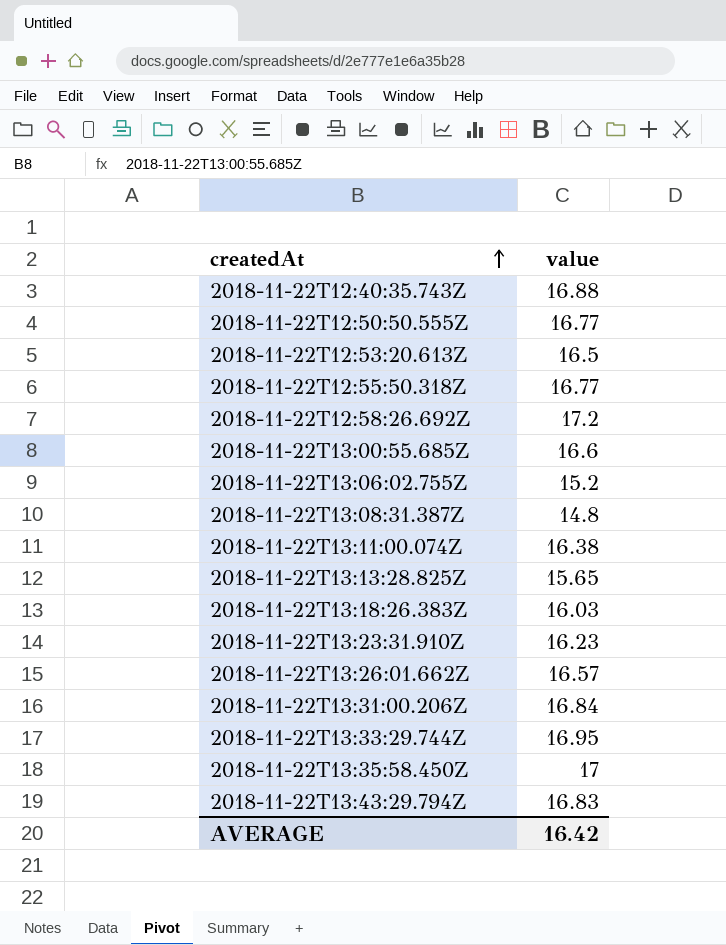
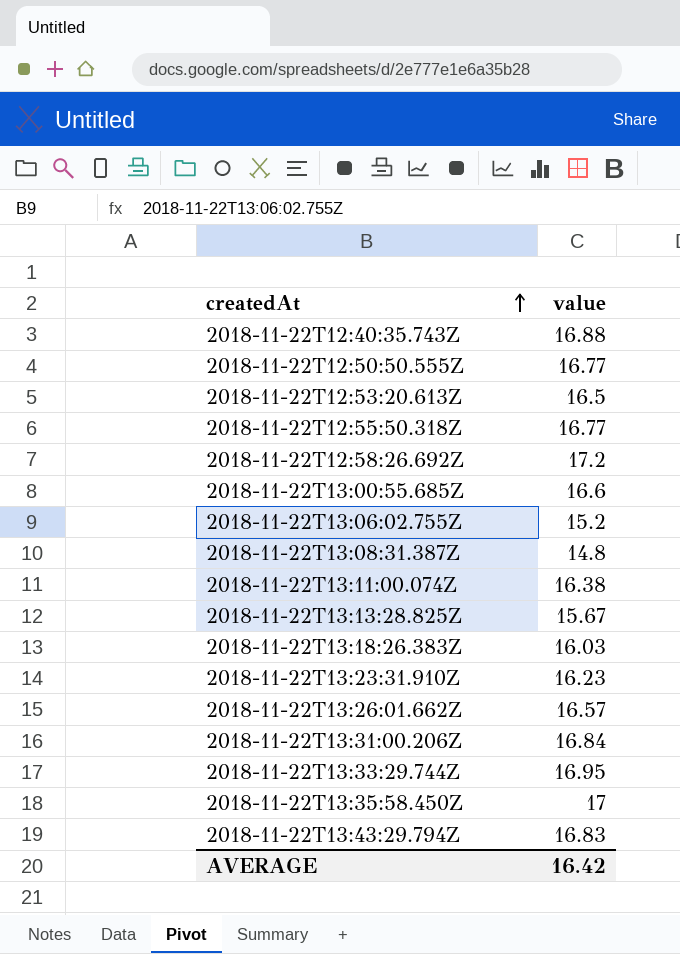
2018-11-22T13:13:28.825Z | value: 15.65 -> 15.67

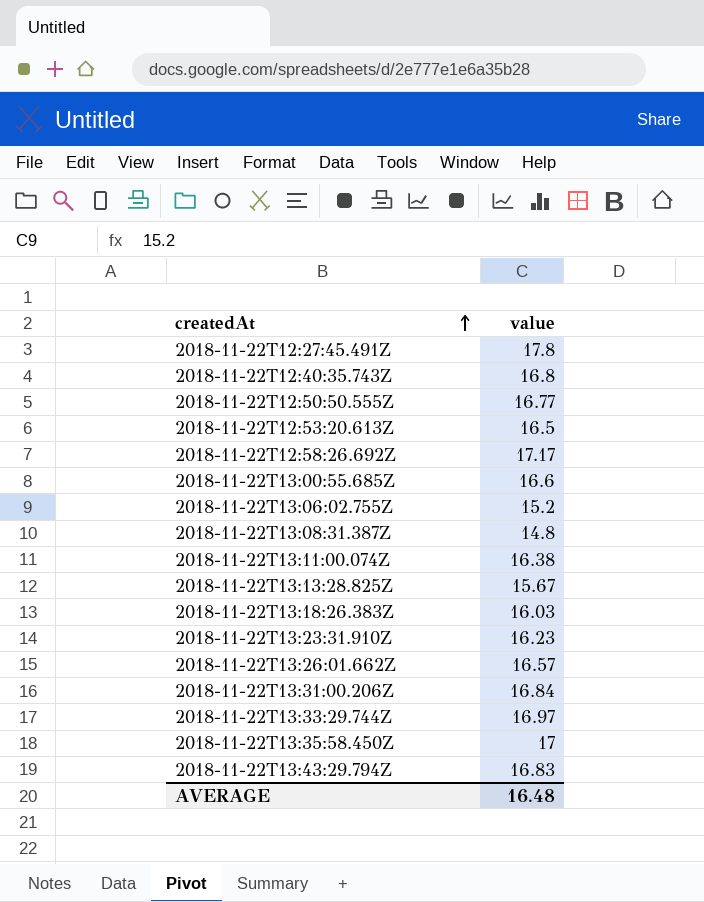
row 2018-11-22T12:55:50.318Z: 16.77 -> none
row 2018-11-22T12:27:45.491Z: none -> 17.8
2018-11-22T12:40:35.743Z | value: 16.88 -> 16.8
2018-11-22T12:58:26.692Z | value: 17.2 -> 17.17
2018-11-22T13:33:29.744Z | value: 16.95 -> 16.97
AVERAGE | value: 16.42 -> 16.48

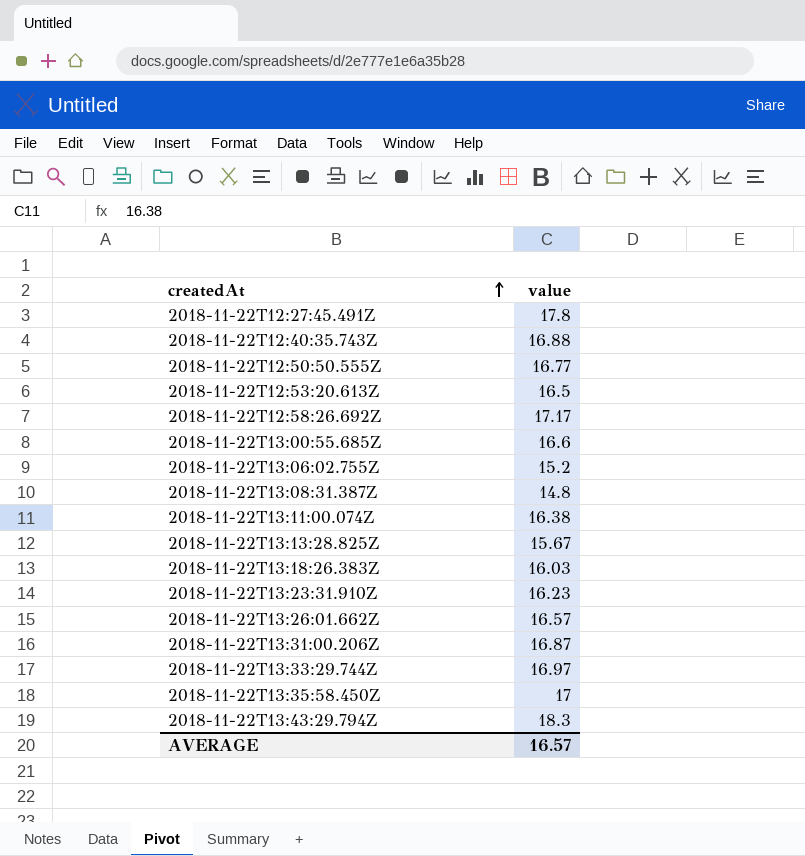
2018-11-22T12:40:35.743Z | value: 16.8 -> 16.88
2018-11-22T13:31:00.206Z | value: 16.84 -> 16.87
2018-11-22T13:43:29.794Z | value: 16.83 -> 18.3
AVERAGE | value: 16.48 -> 16.57

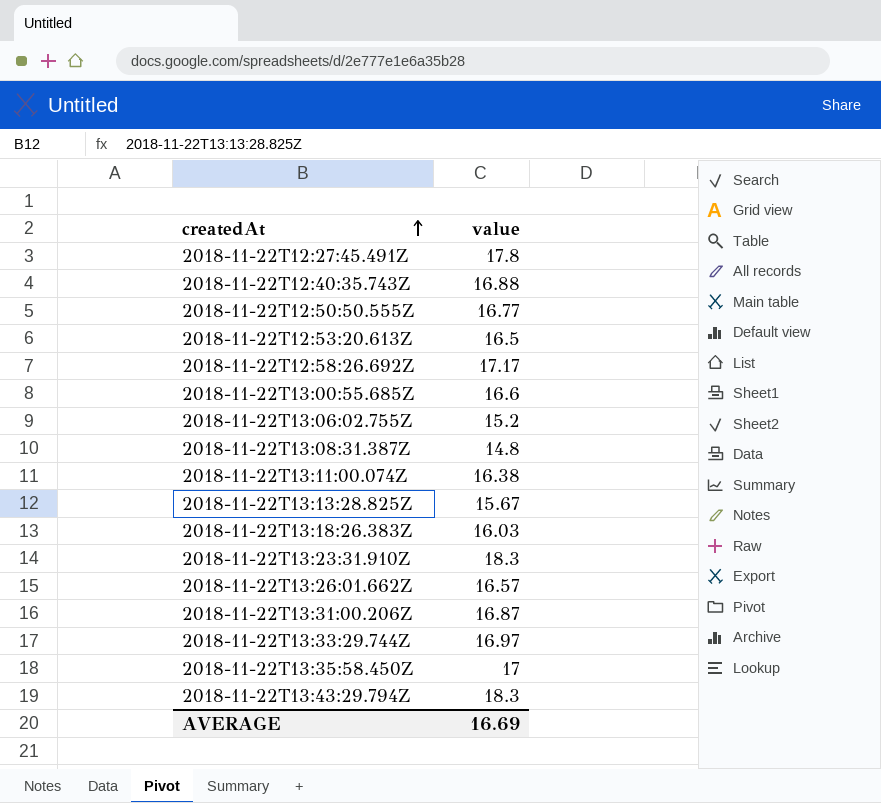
2018-11-22T13:23:31.910Z | value: 16.23 -> 18.3
AVERAGE | value: 16.57 -> 16.69

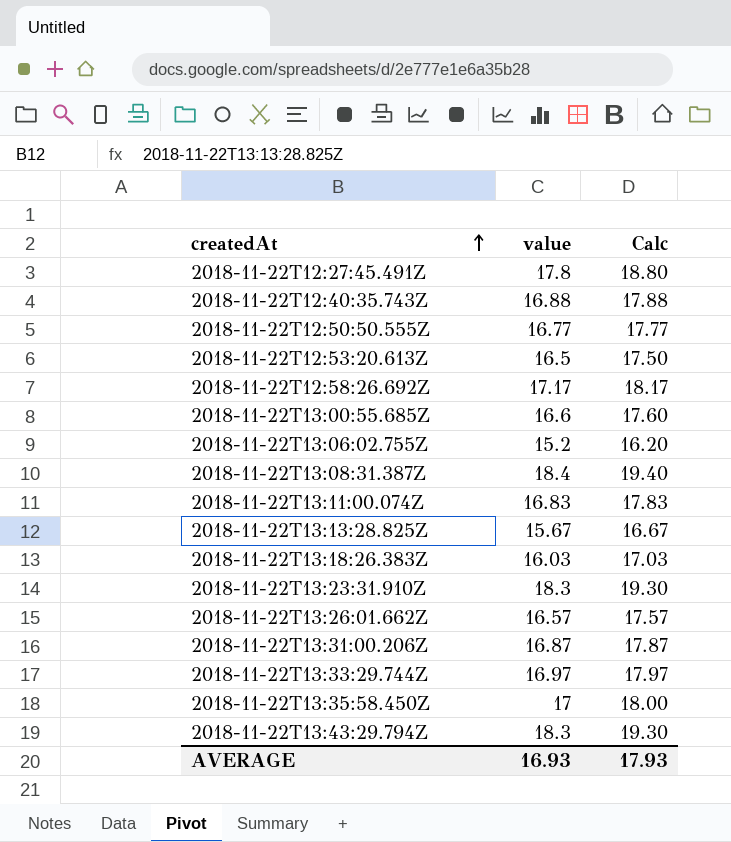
column Calc | formula: none -> [value] + 1
2018-11-22T13:08:31.387Z | value: 14.8 -> 18.4
2018-11-22T13:11:00.074Z | value: 16.38 -> 16.83
AVERAGE | value: 16.69 -> 16.93

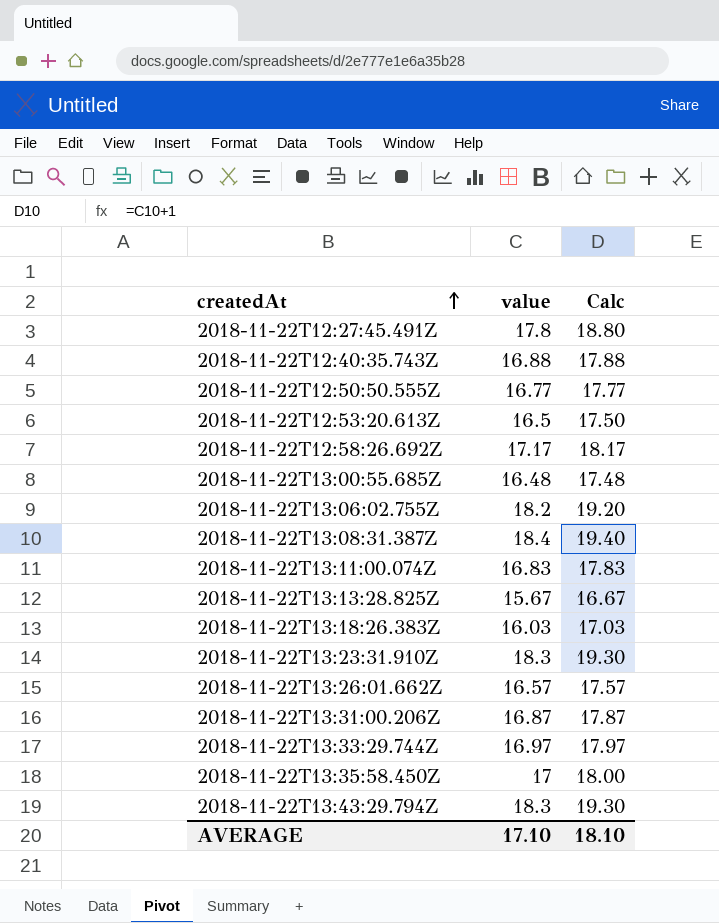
2018-11-22T13:00:55.685Z | value: 16.6 -> 16.48
2018-11-22T13:00:55.685Z | Calc: 17.60 -> 17.48
2018-11-22T13:06:02.755Z | value: 15.2 -> 18.2
2018-11-22T13:06:02.755Z | Calc: 16.20 -> 19.20
AVERAGE | value: 16.93 -> 17.10
AVERAGE | Calc: 17.93 -> 18.10

